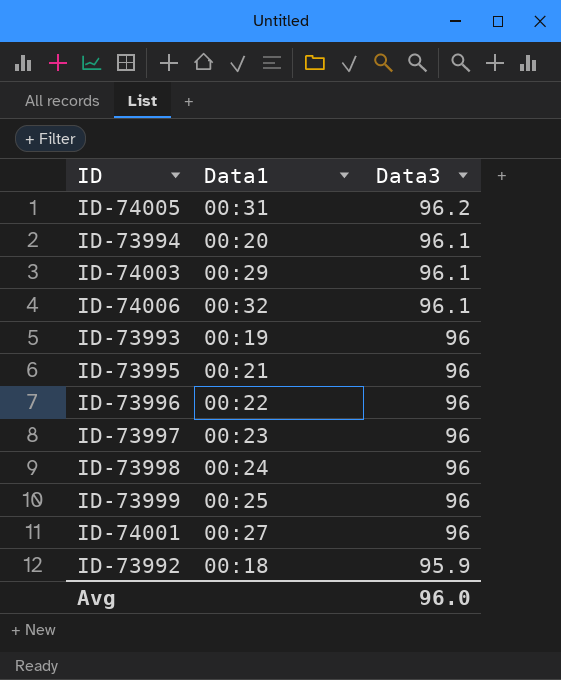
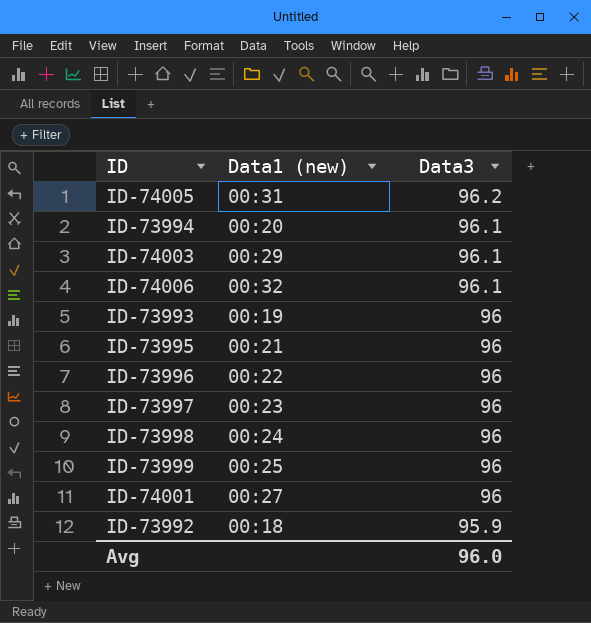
column name: Data1 -> Data1 (new)

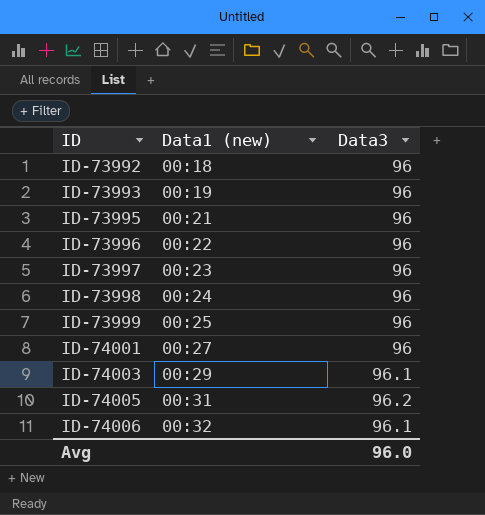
row order: Data3 descending -> ID ascending
row ID-73994: 00:20 | 96.1 -> none
ID-73992 | Data3: 95.9 -> 96

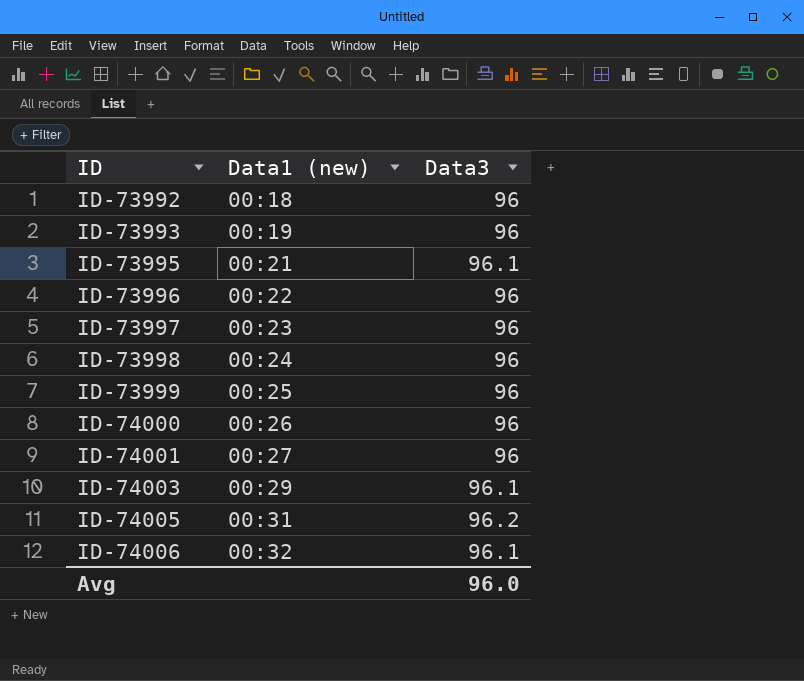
ID-73995 | Data3: 96 -> 96.1
row ID-74000: none -> 00:26 | 96

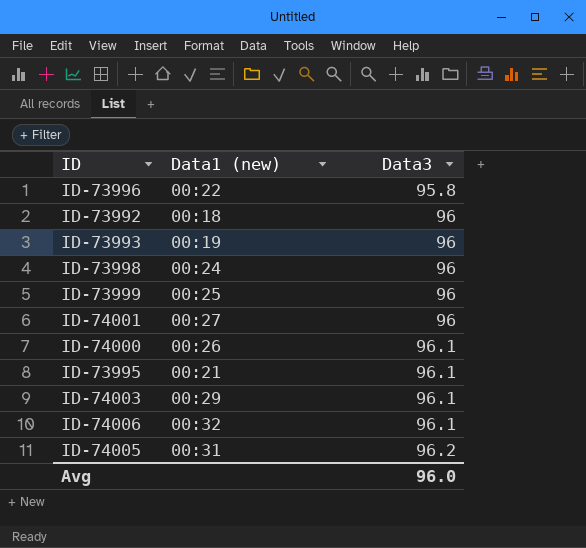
row order: ID ascending -> Data3 ascending
row ID-73997: 00:23 | 96 -> none
ID-73996 | Data3: 96 -> 95.8
ID-74000 | Data3: 96 -> 96.1

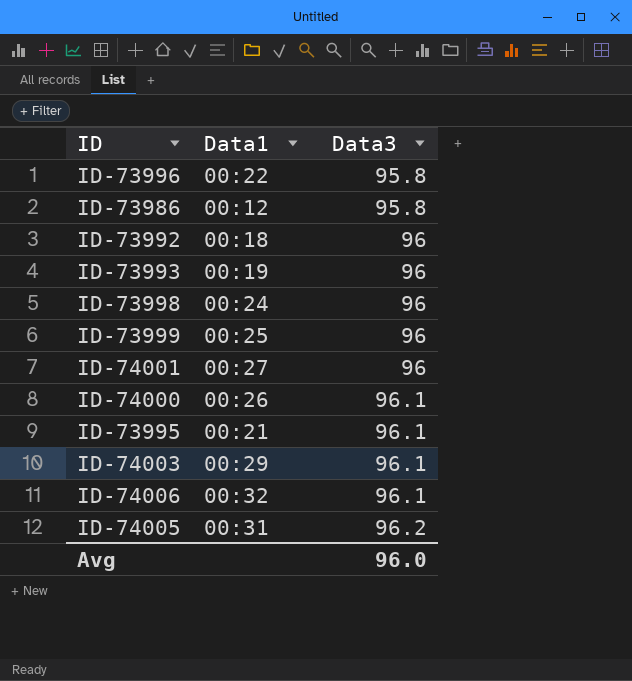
column name: Data1 (new) -> Data1
row ID-73986: none -> 00:12 | 95.8

